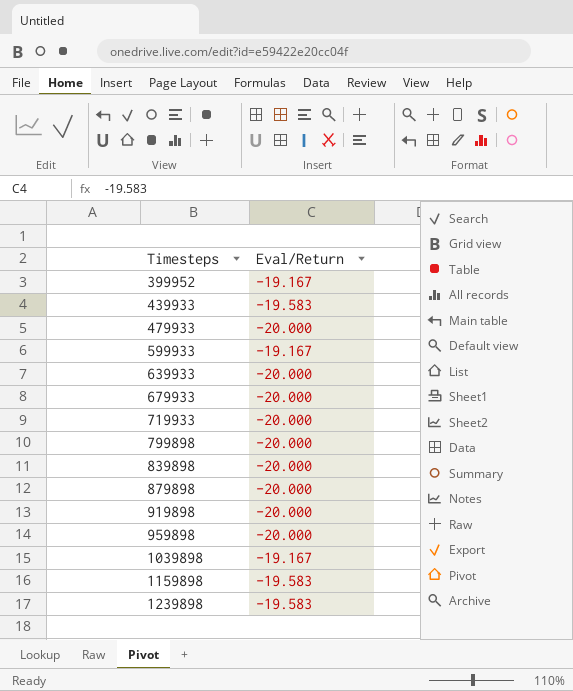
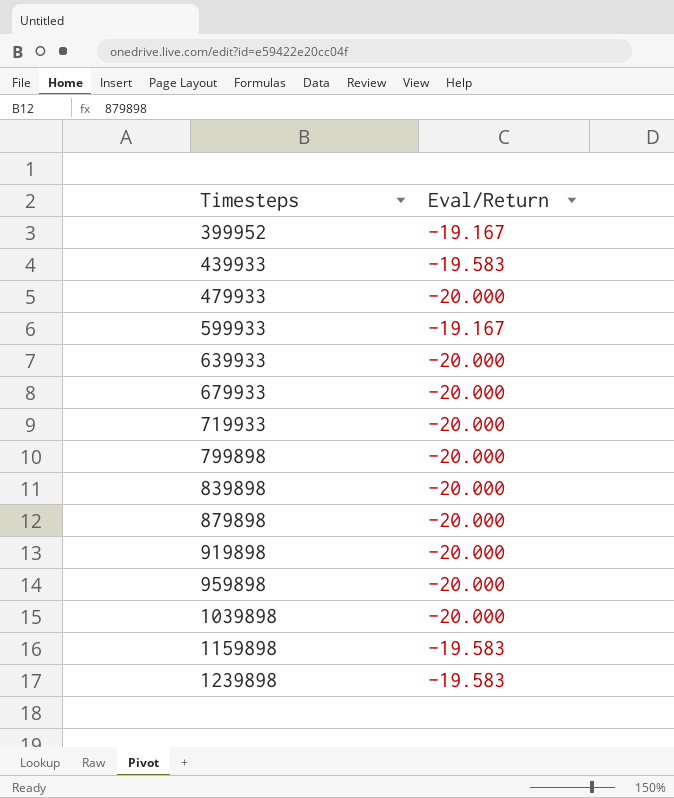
1039898 | Eval/Return: -19.167 -> -20.000

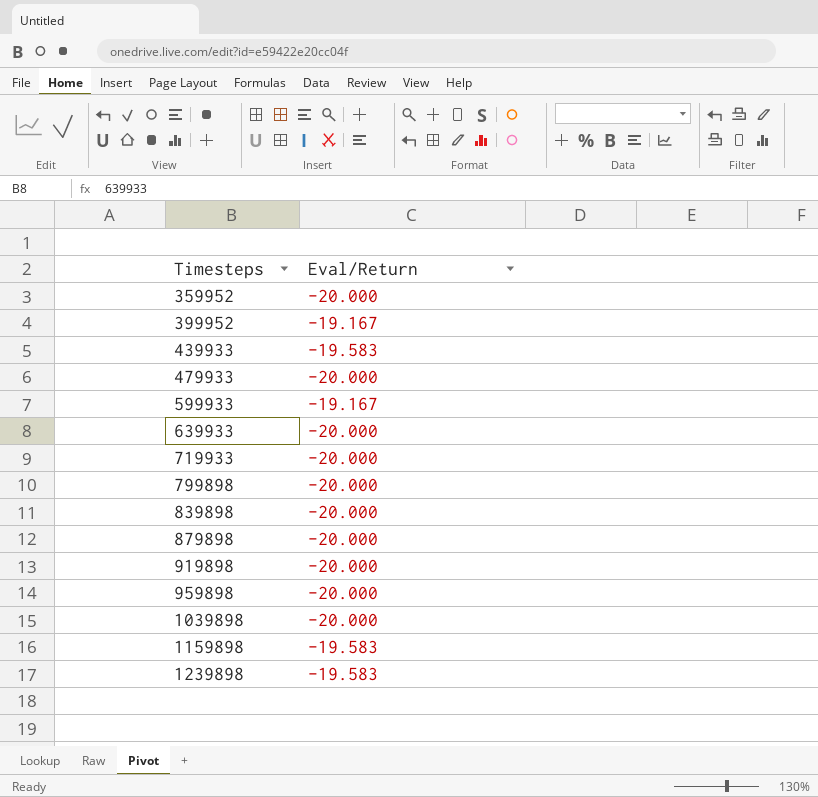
row 679933: -20.000 -> none
row 359952: none -> -20.000

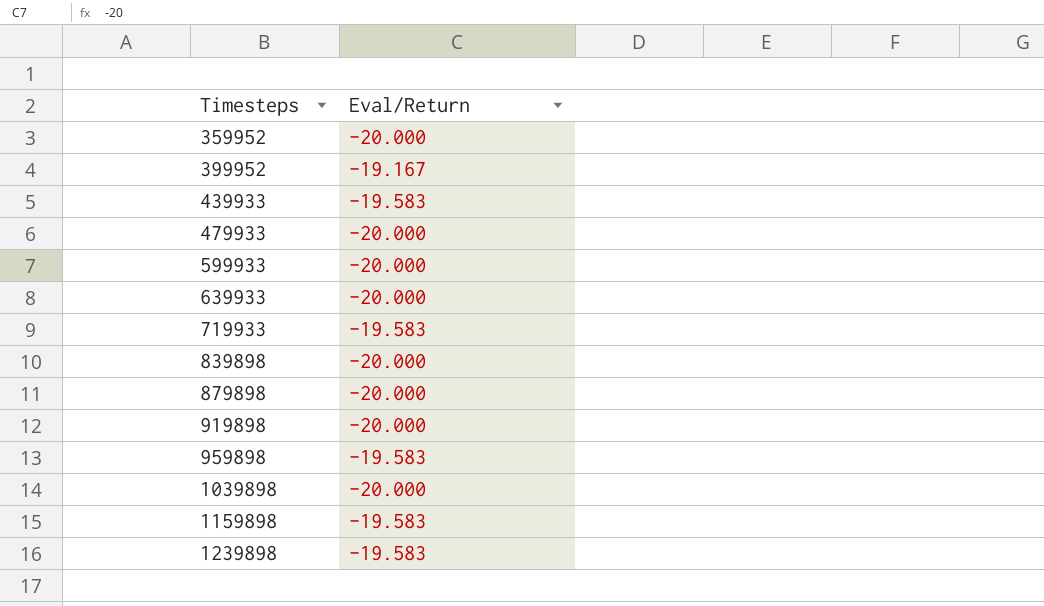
row 799898: -20.000 -> none
599933 | Eval/Return: -19.167 -> -20.000
719933 | Eval/Return: -20.000 -> -19.583
959898 | Eval/Return: -20.000 -> -19.583

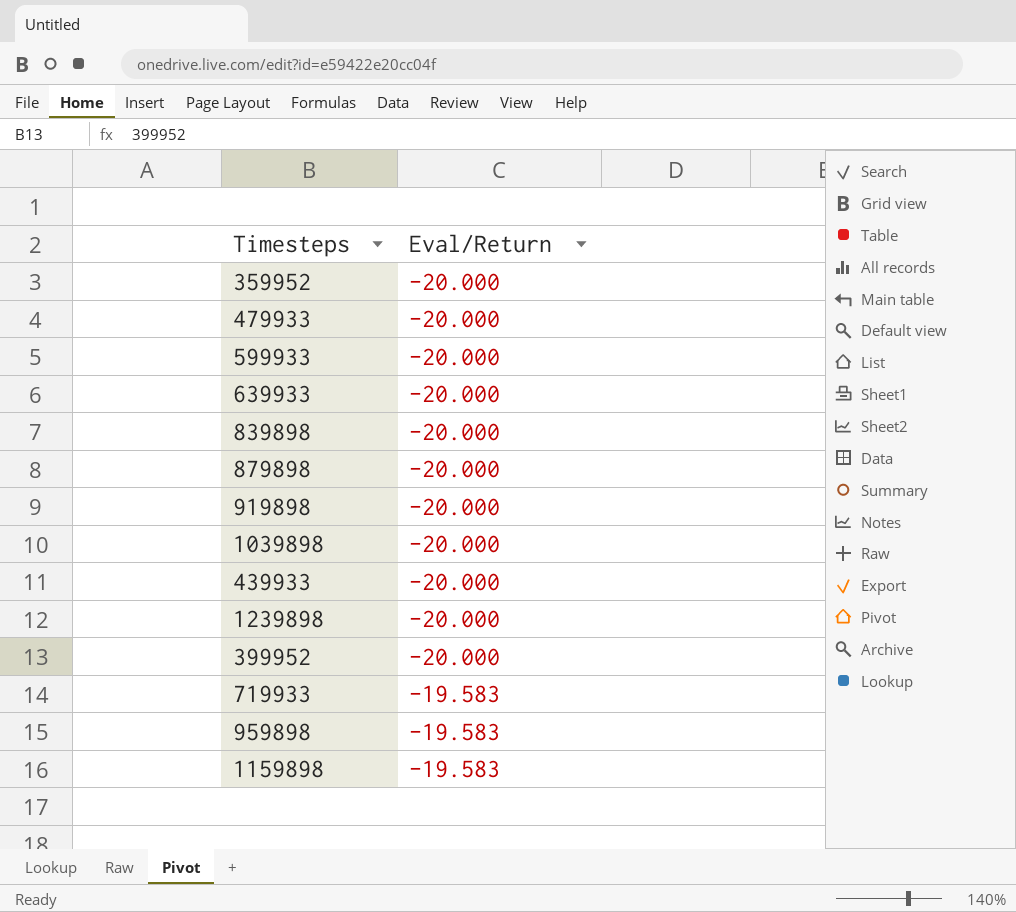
row order: Timesteps ascending -> Eval/Return ascending
439933 | Eval/Return: -19.583 -> -20.000
1239898 | Eval/Return: -19.583 -> -20.000
399952 | Eval/Return: -19.167 -> -20.000

